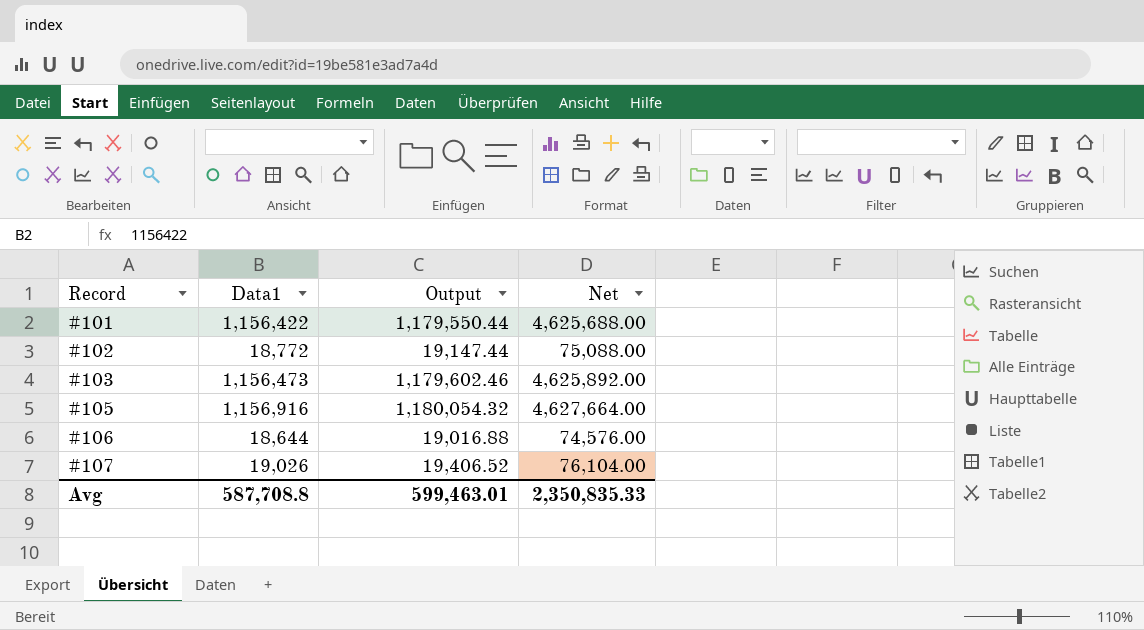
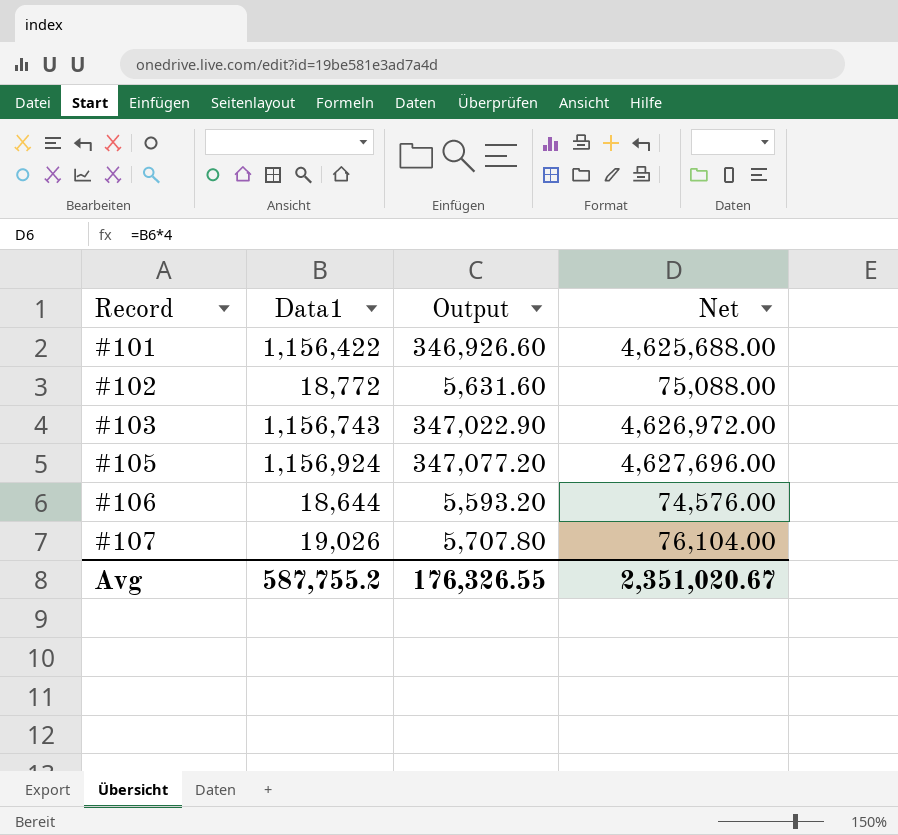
column Output | formula: [Data1] * 1.02 -> [Data1] * 0.3
#103 | Data1: 1,156,473 -> 1,156,743
#103 | Net: 4,625,892.00 -> 4,626,972.00
#105 | Data1: 1,156,916 -> 1,156,924
#105 | Net: 4,627,664.00 -> 4,627,696.00
Avg | Data1: 587,708.8 -> 587,755.2
Avg | Output: 599,463.01 -> 176,326.55
Avg | Net: 2,350,835.33 -> 2,351,020.67

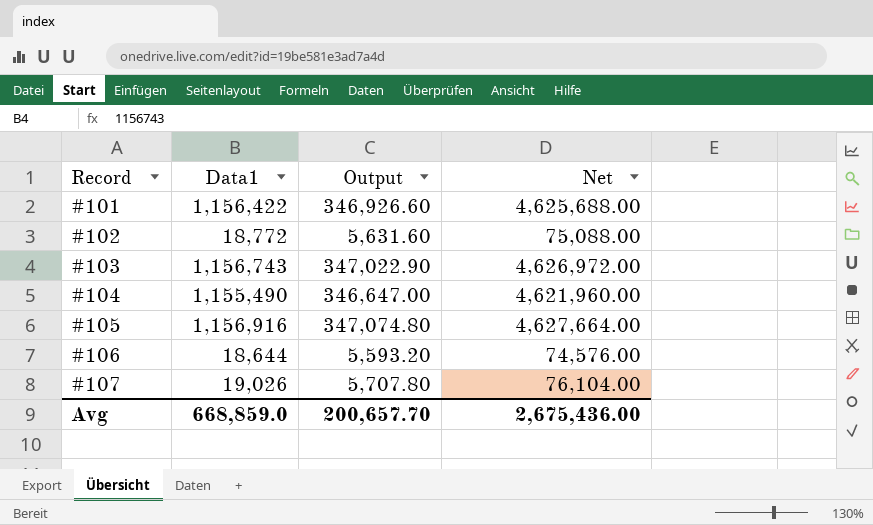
row #104: none -> 1,155,490 | 346,647.00 | 4,621,960.00
#105 | Data1: 1,156,924 -> 1,156,916
#105 | Output: 347,077.20 -> 347,074.80
#105 | Net: 4,627,696.00 -> 4,627,664.00
Avg | Data1: 587,755.2 -> 668,859.0
Avg | Output: 176,326.55 -> 200,657.70
Avg | Net: 2,351,020.67 -> 2,675,436.00

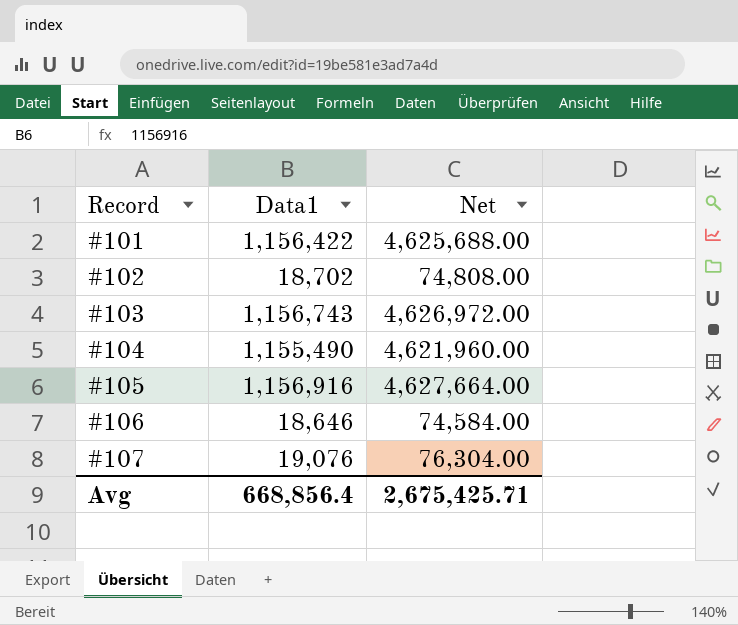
column Output | formula: [Data1] * 0.3 -> none
#102 | Data1: 18,772 -> 18,702
#102 | Net: 75,088.00 -> 74,808.00
#106 | Data1: 18,644 -> 18,646
#106 | Net: 74,576.00 -> 74,584.00
#107 | Data1: 19,026 -> 19,076
#107 | Net: 76,104.00 -> 76,304.00
Avg | Data1: 668,859.0 -> 668,856.4
Avg | Net: 2,675,436.00 -> 2,675,425.71

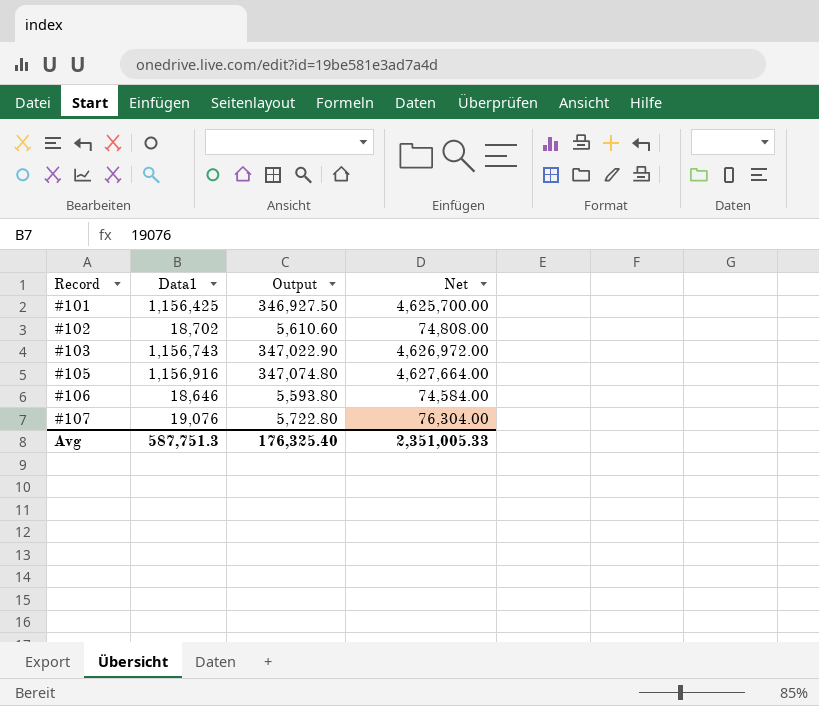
column Output | formula: none -> [Data1] * 0.3
row #104: 1,155,490 | 4,621,960.00 -> none
#101 | Data1: 1,156,422 -> 1,156,425
#101 | Net: 4,625,688.00 -> 4,625,700.00
Avg | Data1: 668,856.4 -> 587,751.3
Avg | Net: 2,675,425.71 -> 2,351,005.33

